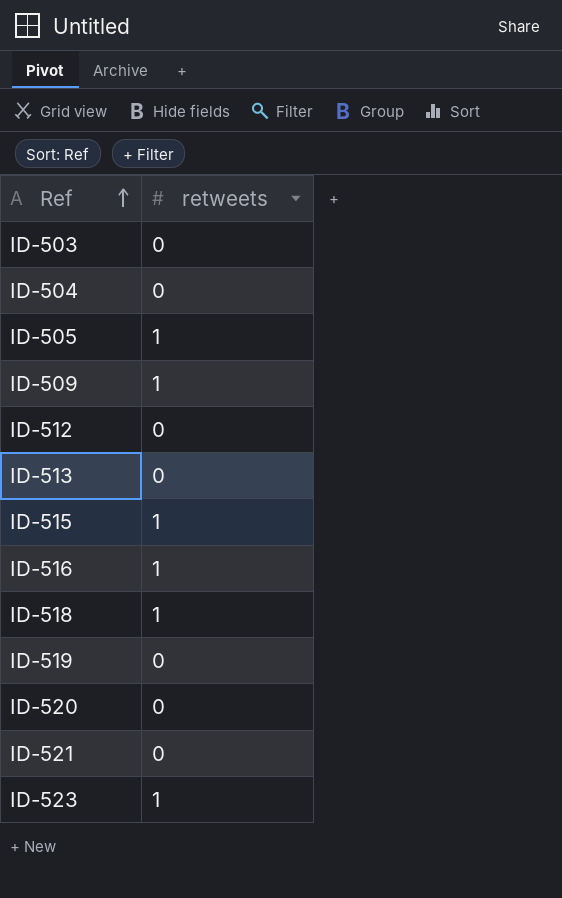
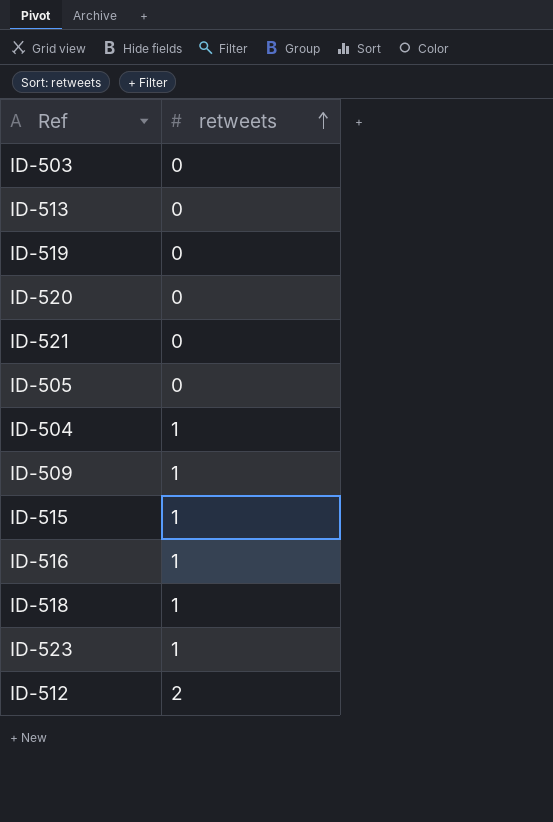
row order: Ref ascending -> retweets ascending
ID-505 | retweets: 1 -> 0
ID-504 | retweets: 0 -> 1
ID-512 | retweets: 0 -> 2

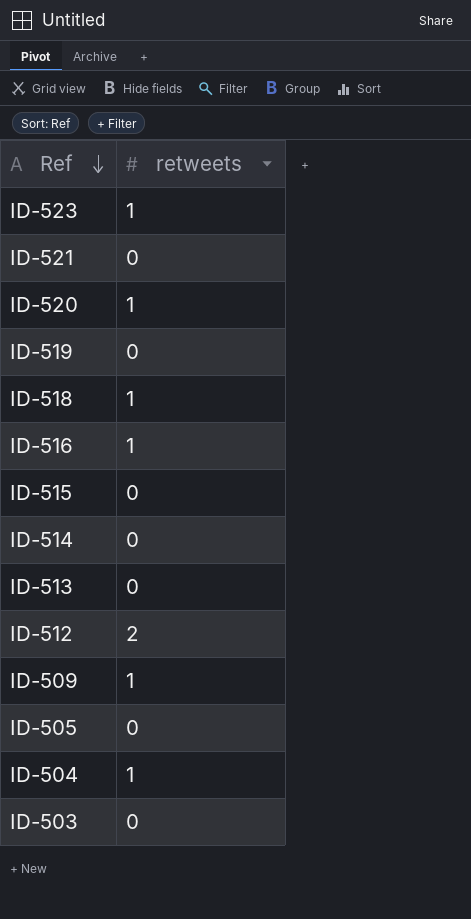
row order: retweets ascending -> Ref descending
ID-520 | retweets: 0 -> 1
ID-515 | retweets: 1 -> 0
row ID-514: none -> 0

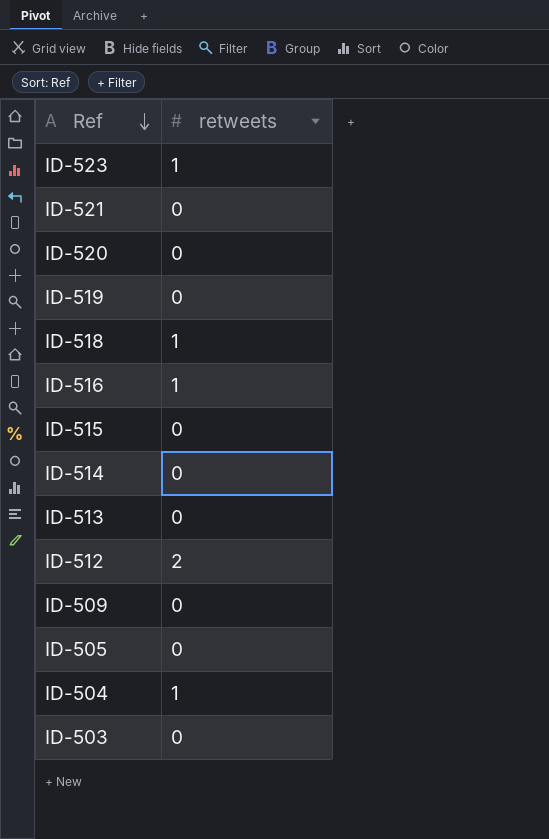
ID-520 | retweets: 1 -> 0
ID-509 | retweets: 1 -> 0

